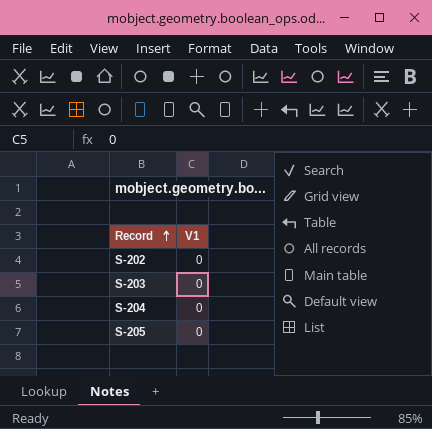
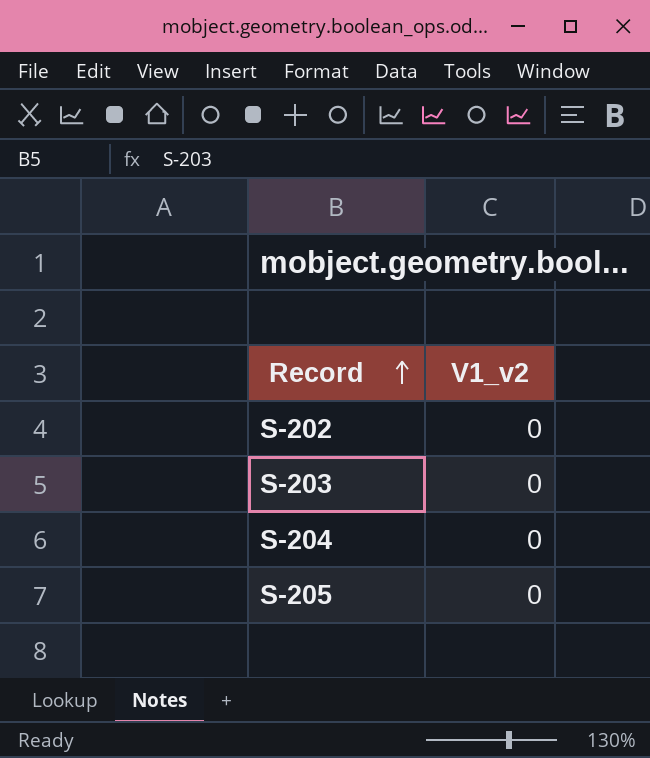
column name: V1 -> V1_v2

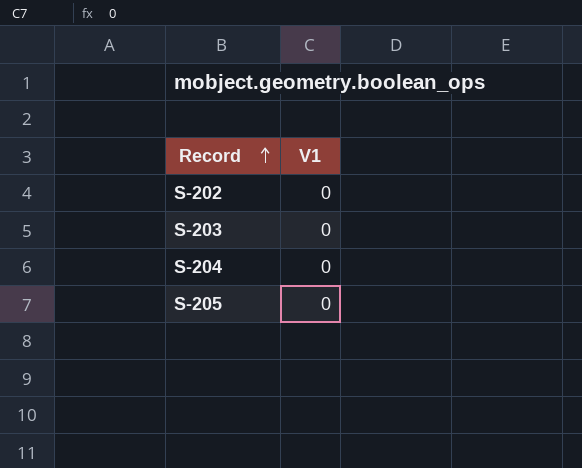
column name: V1_v2 -> V1

